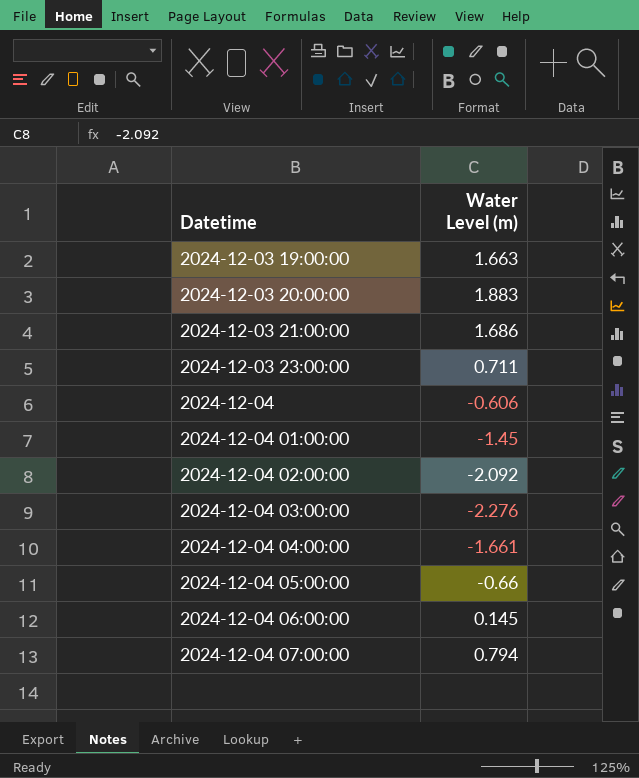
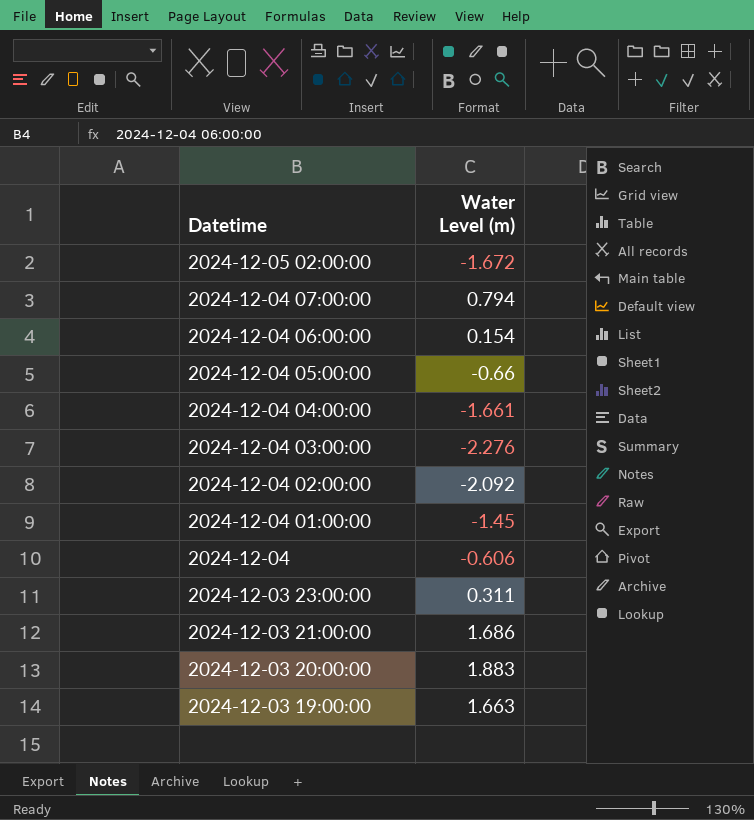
row order: Datetime ascending -> Datetime descending
row 2024-12-05 02:00:00: none -> -1.672
2024-12-04 06:00:00 | Water Level (m): 0.145 -> 0.154
2024-12-03 23:00:00 | Water Level (m): 0.711 -> 0.311

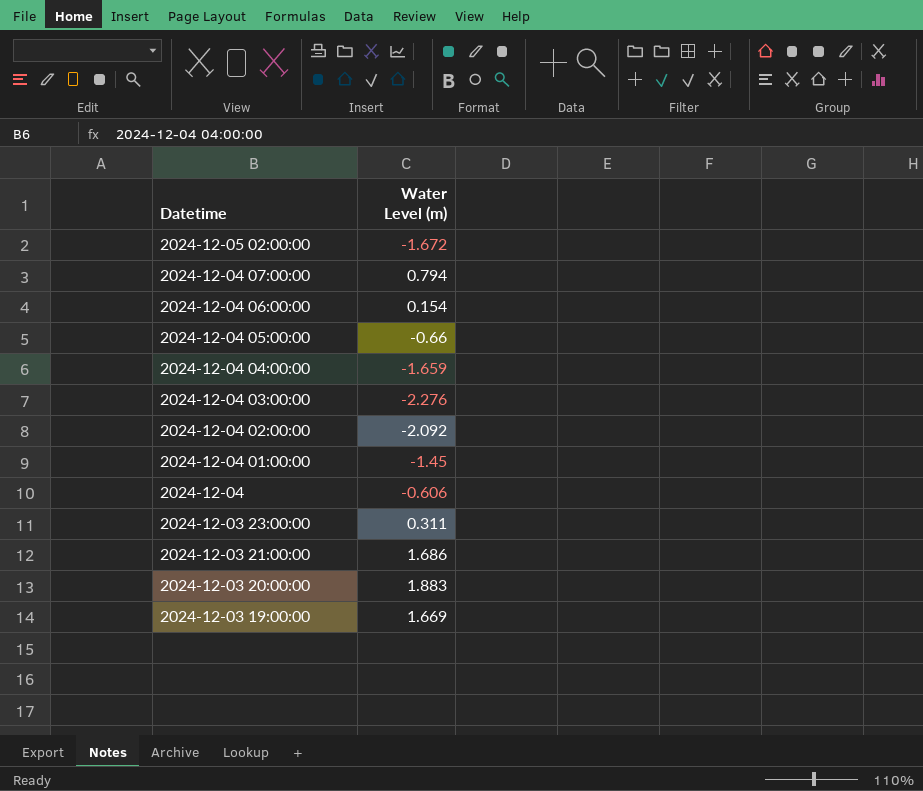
2024-12-04 04:00:00 | Water Level (m): -1.661 -> -1.659
2024-12-03 19:00:00 | Water Level (m): 1.663 -> 1.669

